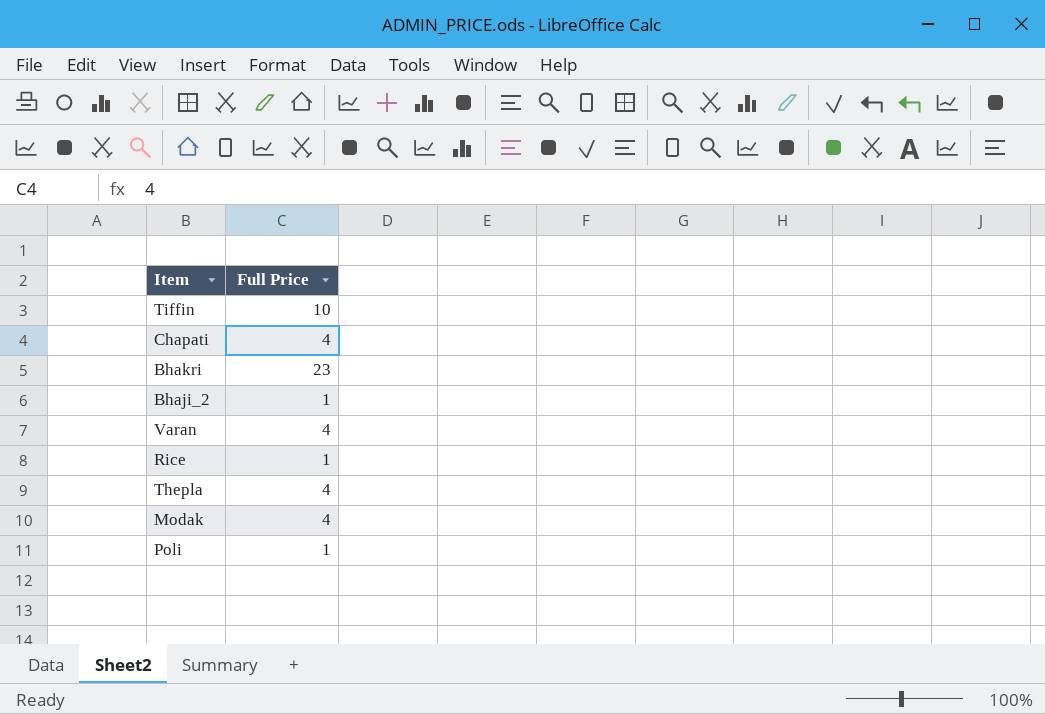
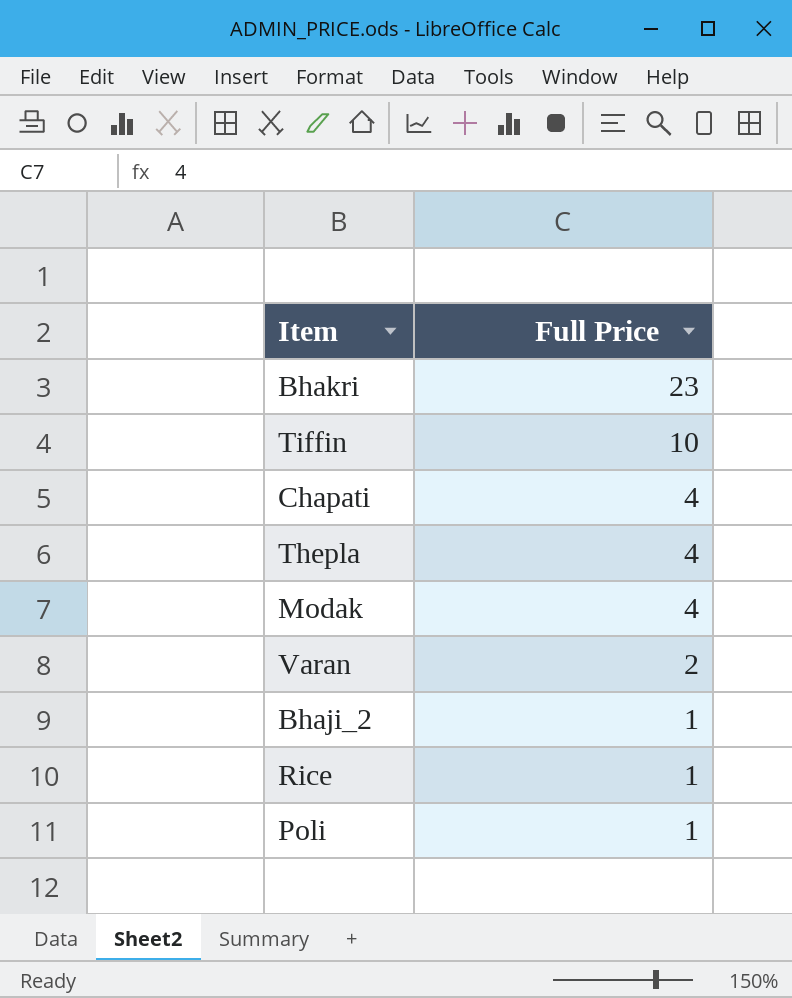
row order: none -> Full Price descending
Varan | Full Price: 4 -> 2

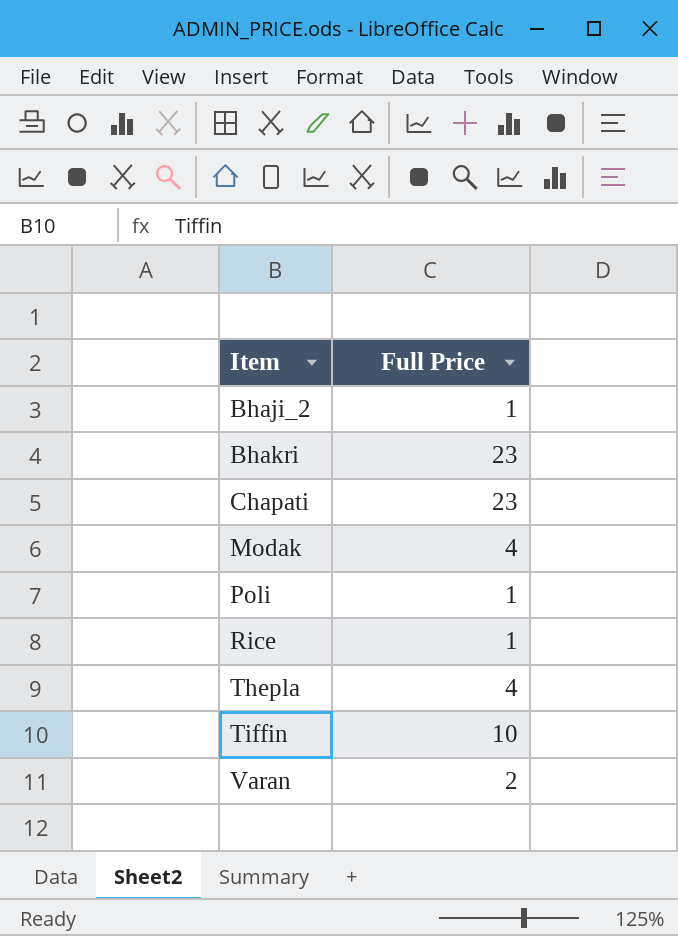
row order: Full Price descending -> Item ascending
Chapati | Full Price: 4 -> 23

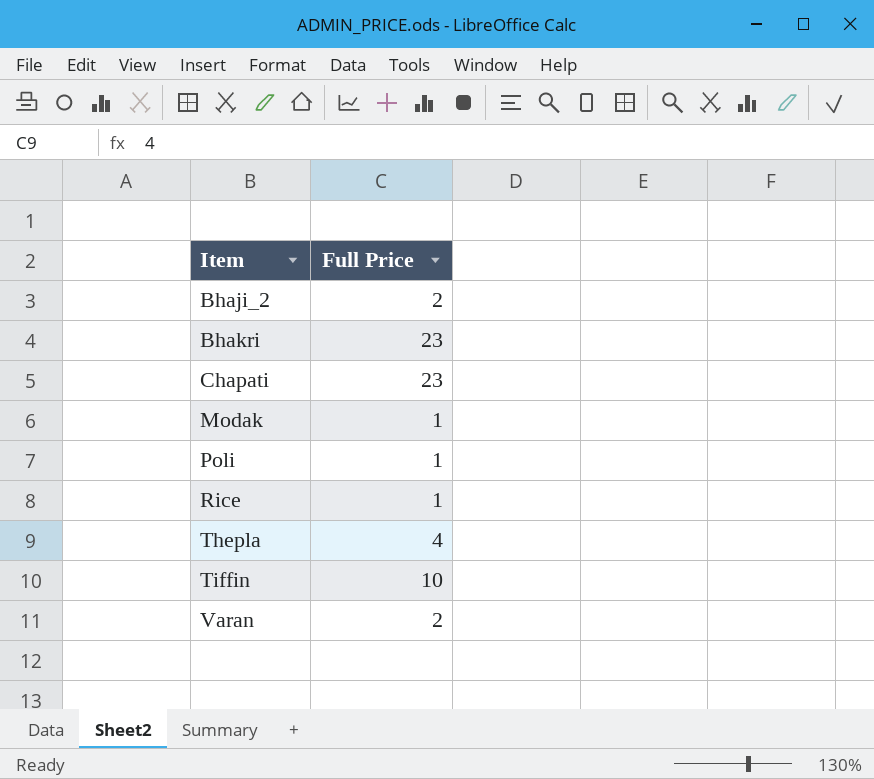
Bhaji_2 | Full Price: 1 -> 2
Modak | Full Price: 4 -> 1

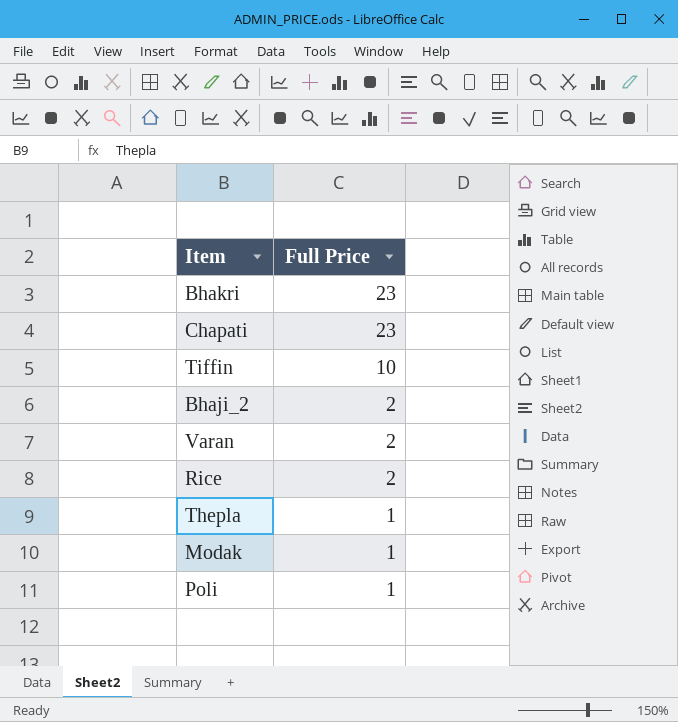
row order: Item ascending -> Full Price descending
Rice | Full Price: 1 -> 2
Thepla | Full Price: 4 -> 1

